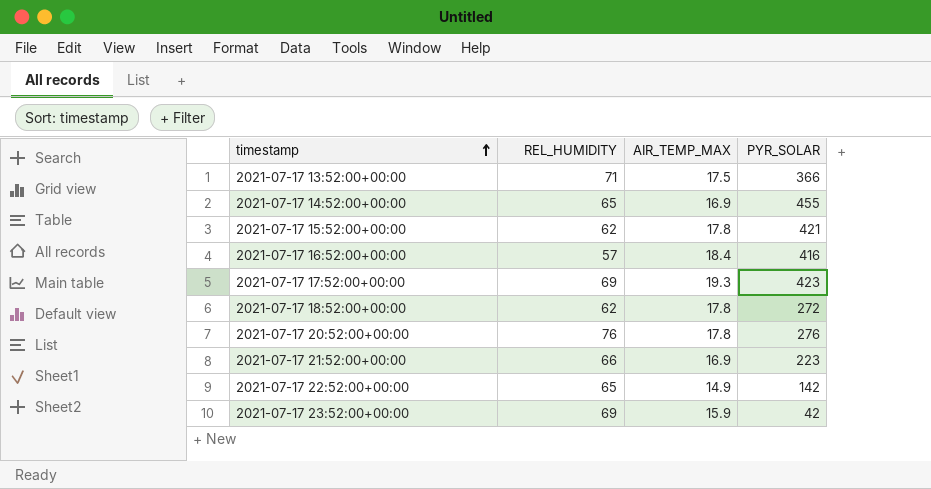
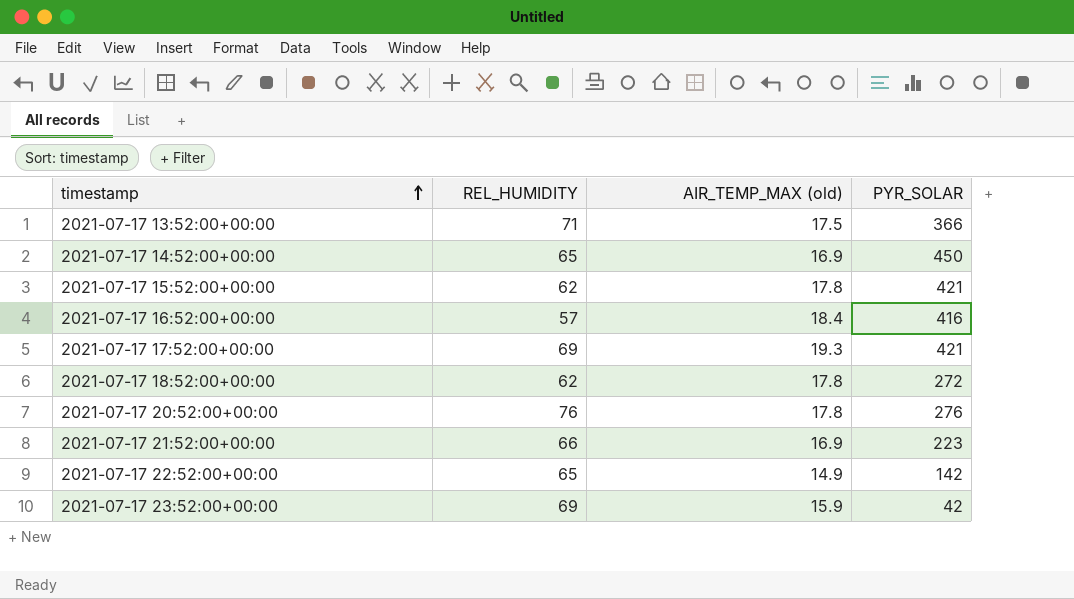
column name: AIR_TEMP_MAX -> AIR_TEMP_MAX (old)
2021-07-17 14:52:00+00:00 | PYR_SOLAR: 455 -> 450
2021-07-17 17:52:00+00:00 | PYR_SOLAR: 423 -> 421

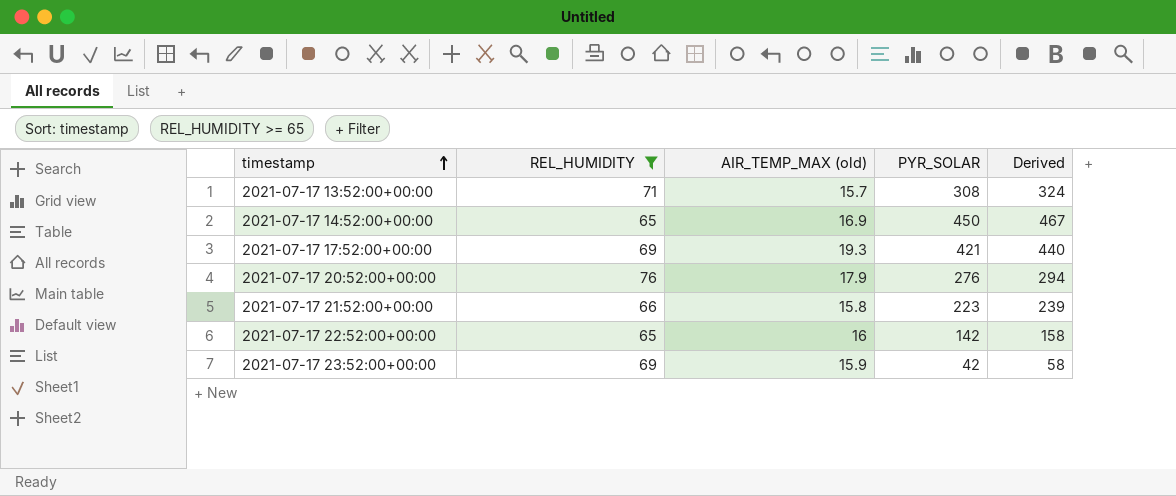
filter: none -> REL_HUMIDITY >= 65
column Derived | formula: none -> [AIR_TEMP_MAX (old)] + [PYR_SOLAR]
2021-07-17 13:52:00+00:00 | AIR_TEMP_MAX (old): 17.5 -> 15.7
2021-07-17 13:52:00+00:00 | PYR_SOLAR: 366 -> 308
2021-07-17 20:52:00+00:00 | AIR_TEMP_MAX (old): 17.8 -> 17.9
2021-07-17 21:52:00+00:00 | AIR_TEMP_MAX (old): 16.9 -> 15.8
2021-07-17 22:52:00+00:00 | AIR_TEMP_MAX (old): 14.9 -> 16

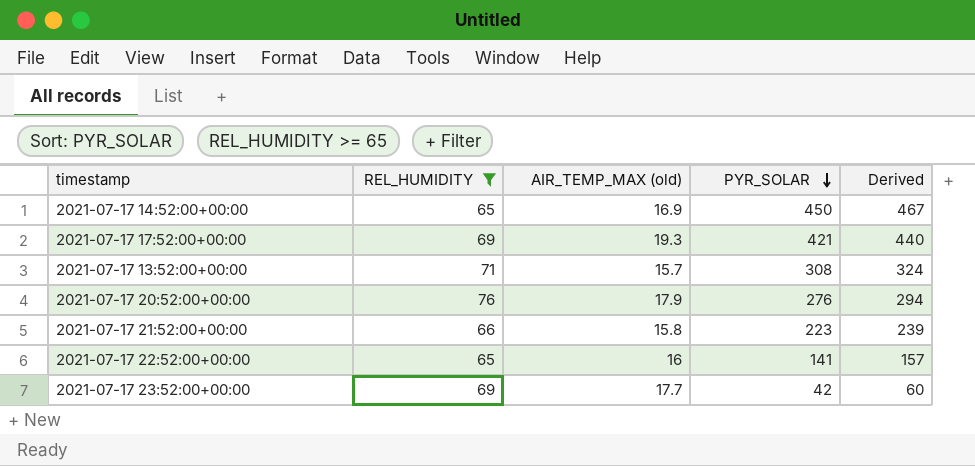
row order: timestamp ascending -> PYR_SOLAR descending
2021-07-17 22:52:00+00:00 | PYR_SOLAR: 142 -> 141
2021-07-17 22:52:00+00:00 | Derived: 158 -> 157
2021-07-17 23:52:00+00:00 | AIR_TEMP_MAX (old): 15.9 -> 17.7
2021-07-17 23:52:00+00:00 | Derived: 58 -> 60

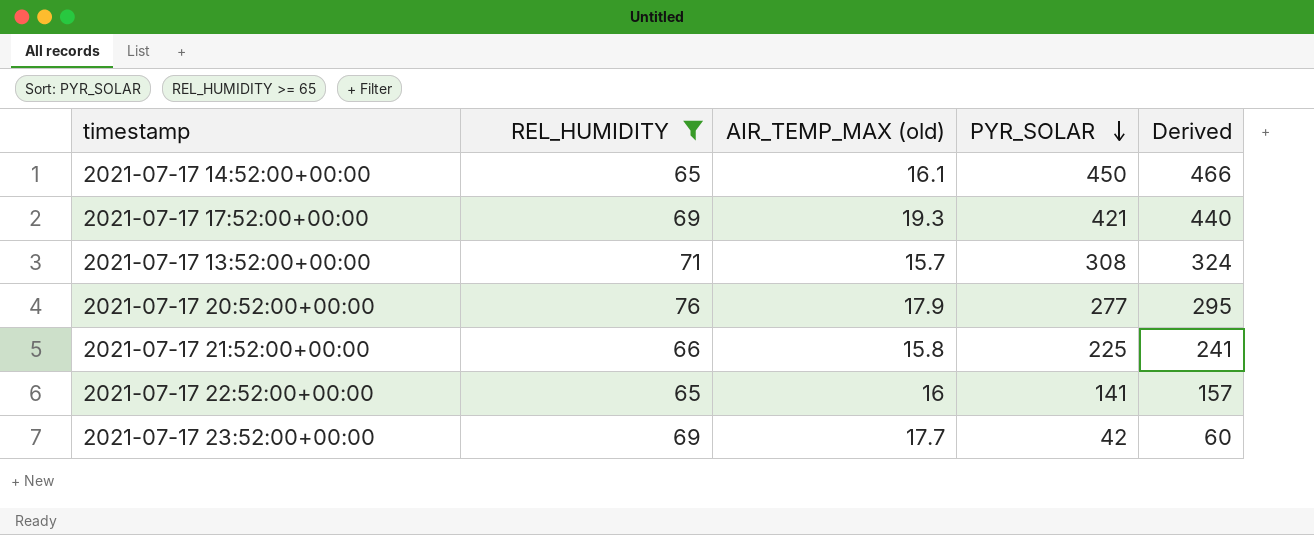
2021-07-17 14:52:00+00:00 | AIR_TEMP_MAX (old): 16.9 -> 16.1
2021-07-17 14:52:00+00:00 | Derived: 467 -> 466
2021-07-17 20:52:00+00:00 | PYR_SOLAR: 276 -> 277
2021-07-17 20:52:00+00:00 | Derived: 294 -> 295
2021-07-17 21:52:00+00:00 | PYR_SOLAR: 223 -> 225
2021-07-17 21:52:00+00:00 | Derived: 239 -> 241

